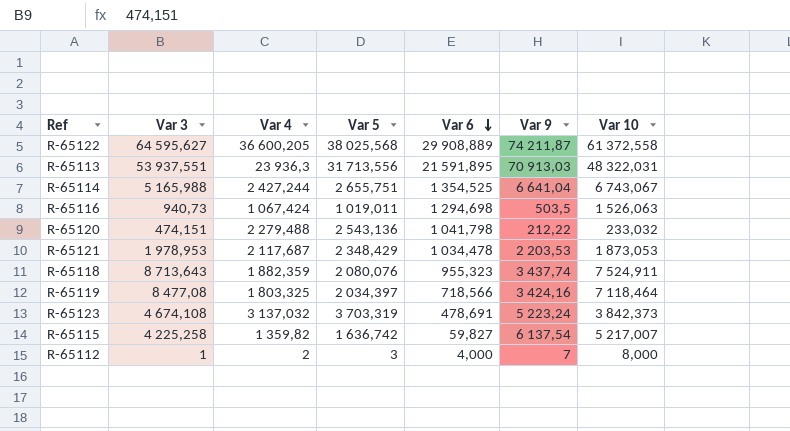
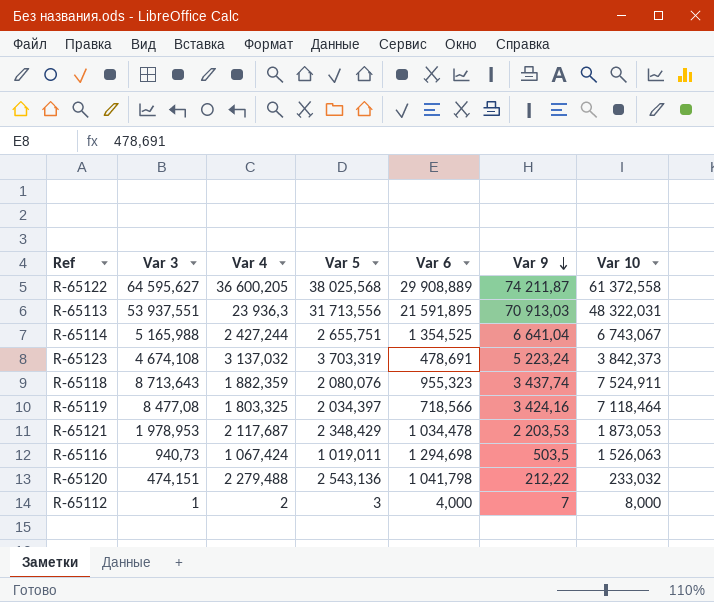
row order: Var 6 descending -> Var 9 descending
row R-65115: 4 225,258 | 1 359,82 | 1 636,742 | 59,827 | 6 137,54 | 5 217,007 -> none

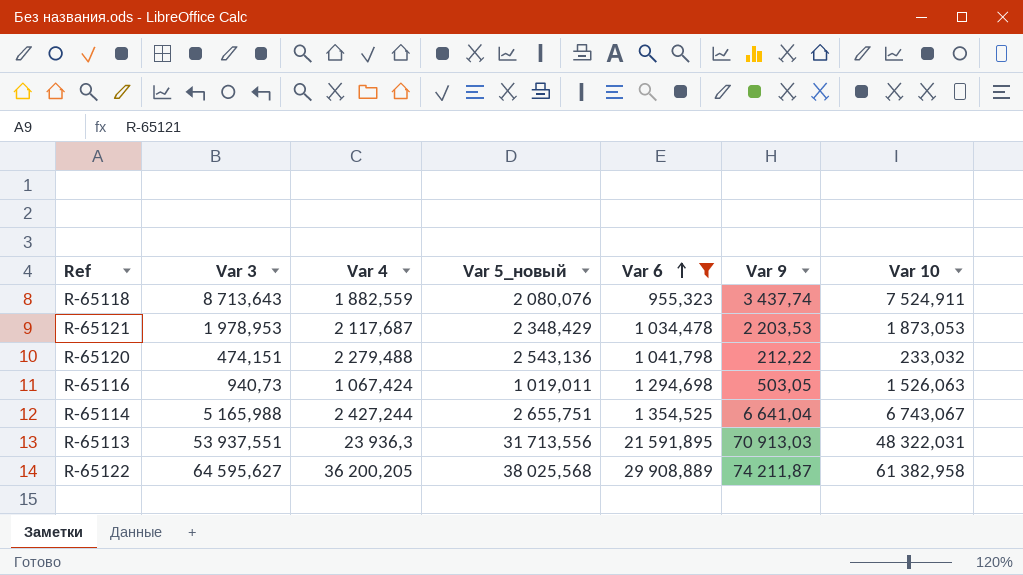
filter: none -> Var 6 >= 955,323
row order: Var 9 descending -> Var 6 ascending
column name: Var 5 -> Var 5_новый
R-65118 | Var 4: 1 882,359 -> 1 882,559
R-65116 | Var 9: 503,5 -> 503,05
R-65122 | Var 4: 36 600,205 -> 36 200,205
R-65122 | Var 10: 61 372,558 -> 61 382,958

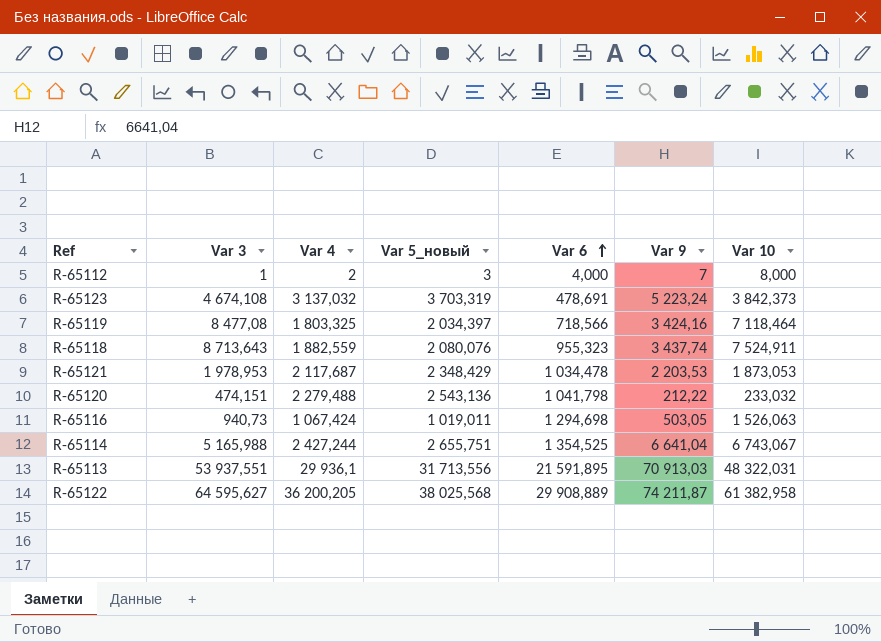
filter: Var 6 >= 955,323 -> none
R-65113 | Var 4: 23 936,3 -> 29 936,1

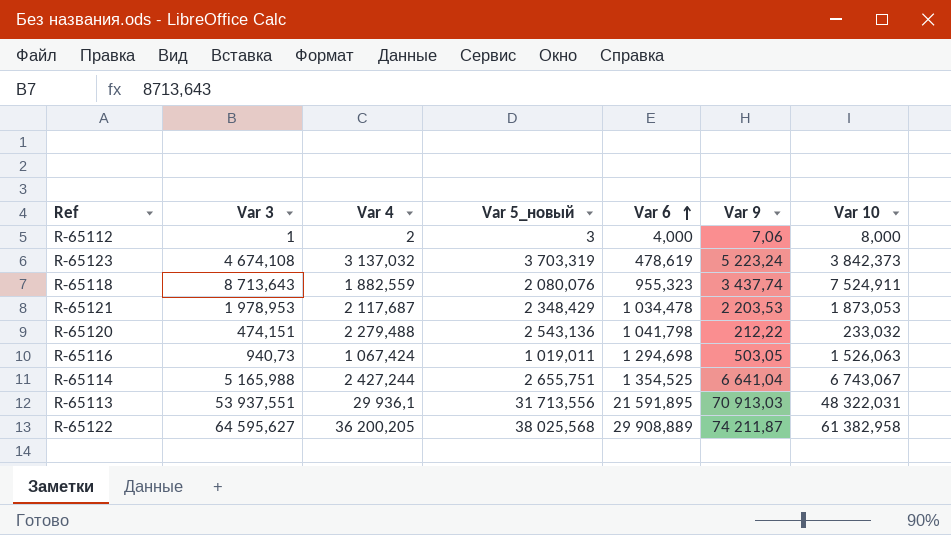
row R-65119: 8 477,08 | 1 803,325 | 2 034,397 | 718,566 | 3 424,16 | 7 118,464 -> none
R-65112 | Var 9: 7 -> 7,06
R-65123 | Var 6: 478,691 -> 478,619

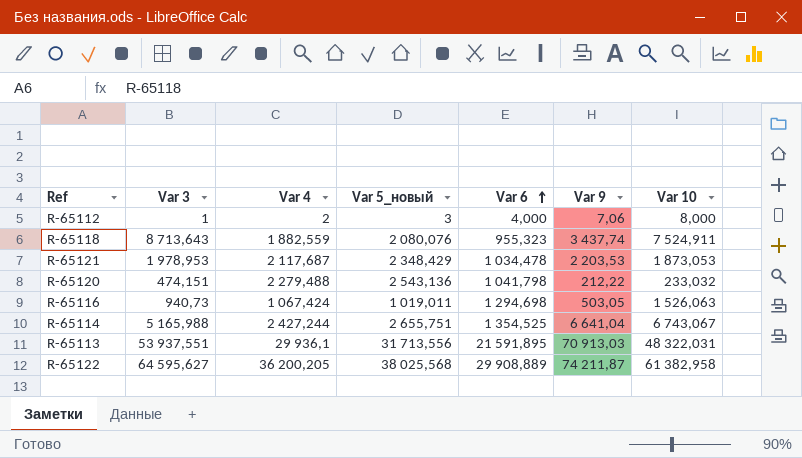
row R-65123: 4 674,108 | 3 137,032 | 3 703,319 | 478,619 | 5 223,24 | 3 842,373 -> none

